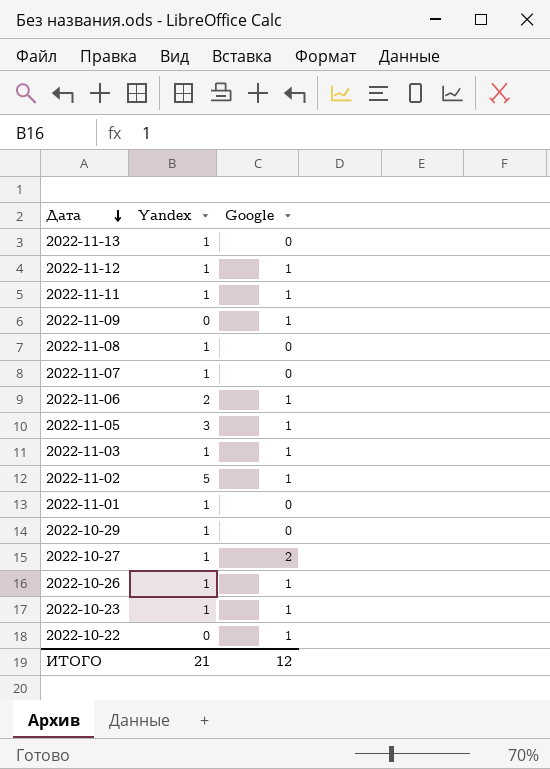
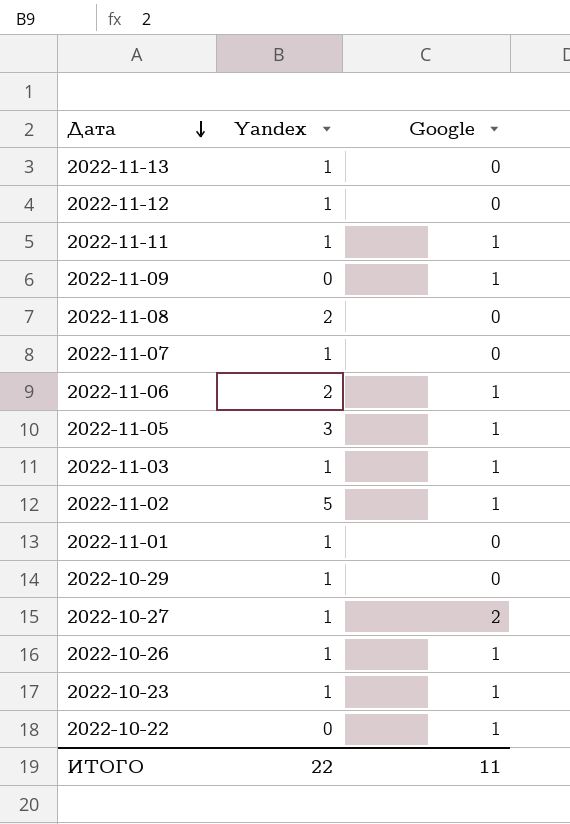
2022-11-12 | Google: 1 -> 0
2022-11-08 | Yandex: 1 -> 2
ИТОГО | Yandex: 21 -> 22
ИТОГО | Google: 12 -> 11

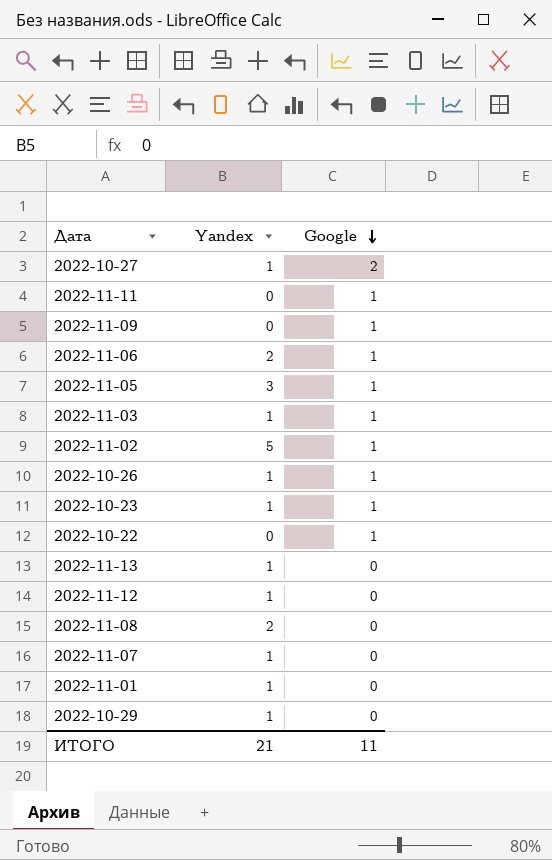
row order: Дата descending -> Google descending
2022-11-11 | Yandex: 1 -> 0
ИТОГО | Yandex: 22 -> 21

